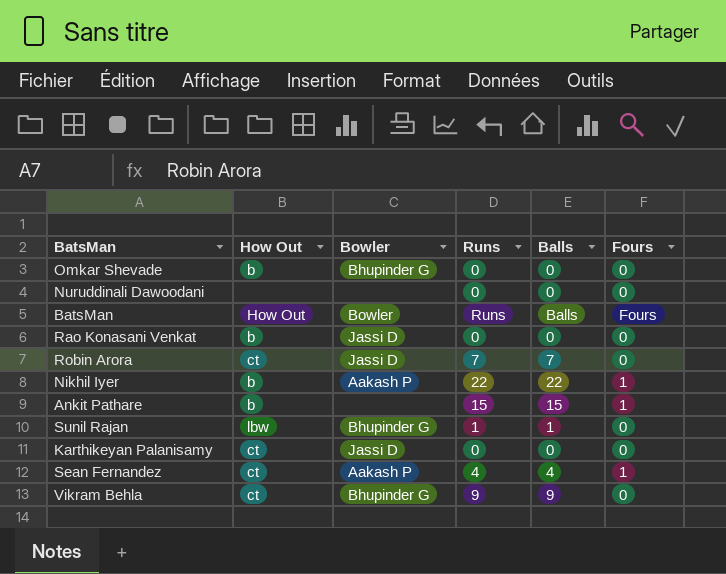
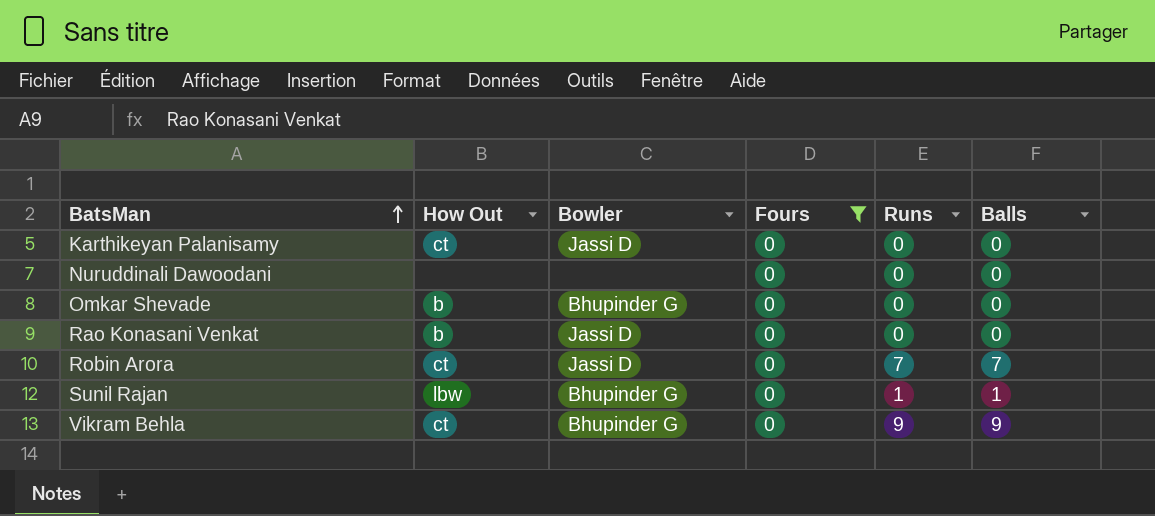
filter: none -> Fours = 0
row order: none -> BatsMan ascending
column Fours | position: 6 -> 4

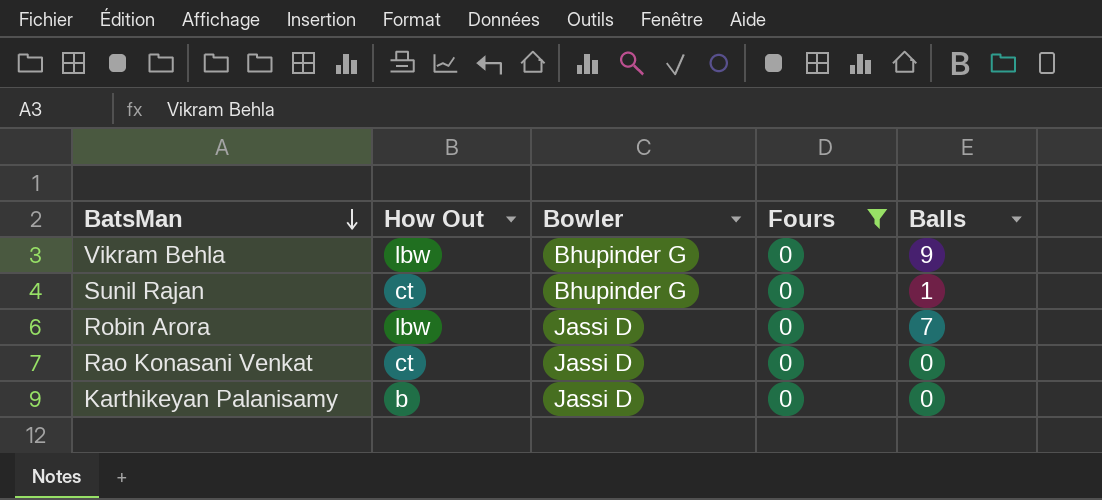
row order: BatsMan ascending -> BatsMan descending
column Runs | position: 5 -> none
row Nuruddinali Dawoodani: none | none | 0 | 0 | 0 -> none
row Omkar Shevade: b | Bhupinder G | 0 | 0 | 0 -> none
Vikram Behla | How Out: ct -> lbw
Sunil Rajan | How Out: lbw -> ct
Robin Arora | How Out: ct -> lbw
Rao Konasani Venkat | How Out: b -> ct
Karthikeyan Palanisamy | How Out: ct -> b

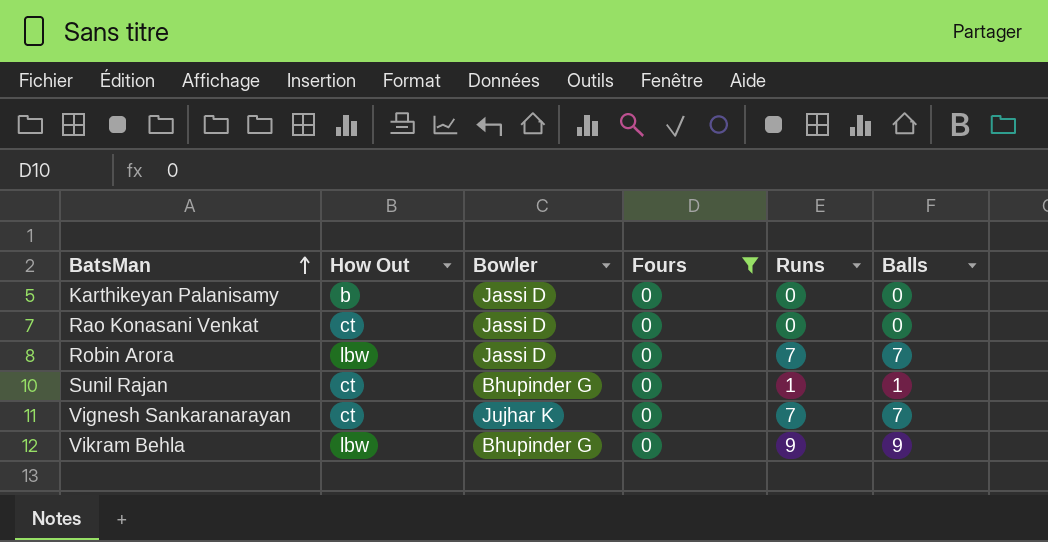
row order: BatsMan descending -> BatsMan ascending
column Runs | position: none -> 5
row Vignesh Sankaranarayan: none -> ct | Jujhar K | 0 | 7 | 7

